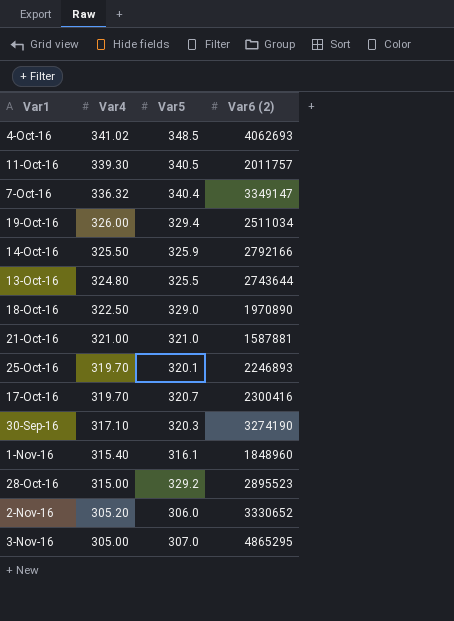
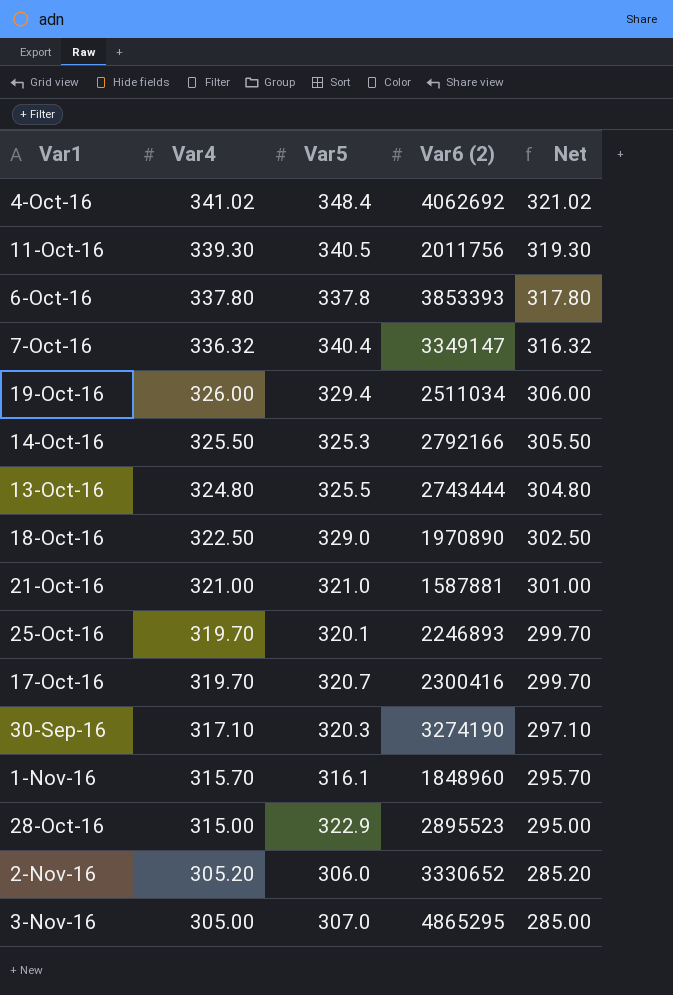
column Net | formula: none -> [Var4] - 20
4-Oct-16 | Var5: 348.5 -> 348.4
4-Oct-16 | Var6 (2): 4062693 -> 4062692
11-Oct-16 | Var6 (2): 2011757 -> 2011756
row 6-Oct-16: none -> 337.80 | 337.8 | 3853393 | 317.80
14-Oct-16 | Var5: 325.9 -> 325.3
13-Oct-16 | Var6 (2): 2743644 -> 2743444
1-Nov-16 | Var4: 315.40 -> 315.70
28-Oct-16 | Var5: 329.2 -> 322.9

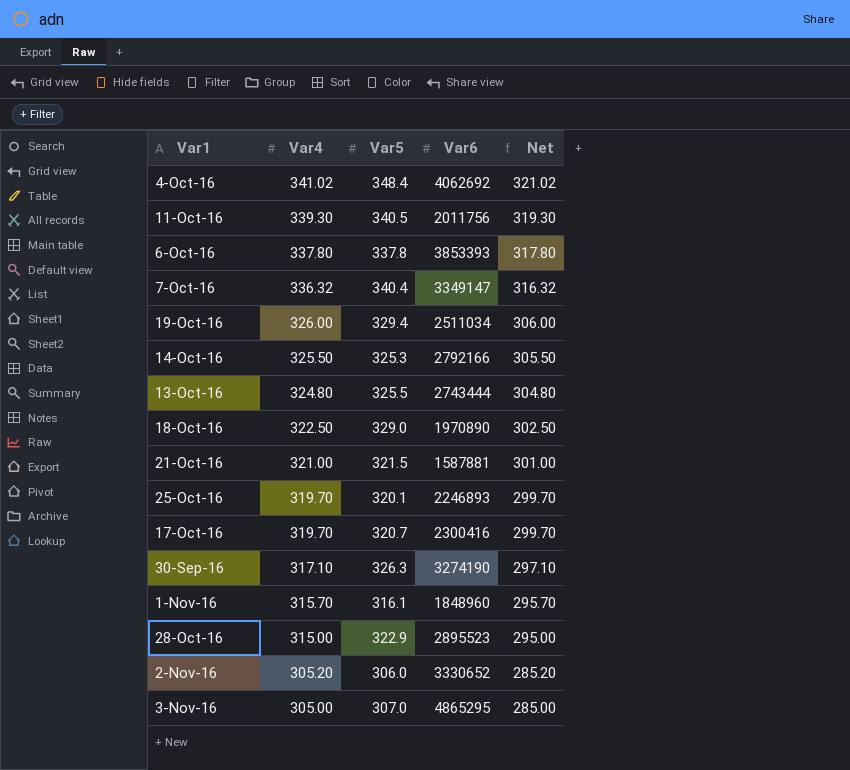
column name: Var6 (2) -> Var6
21-Oct-16 | Var5: 321.0 -> 321.5
30-Sep-16 | Var5: 320.3 -> 326.3

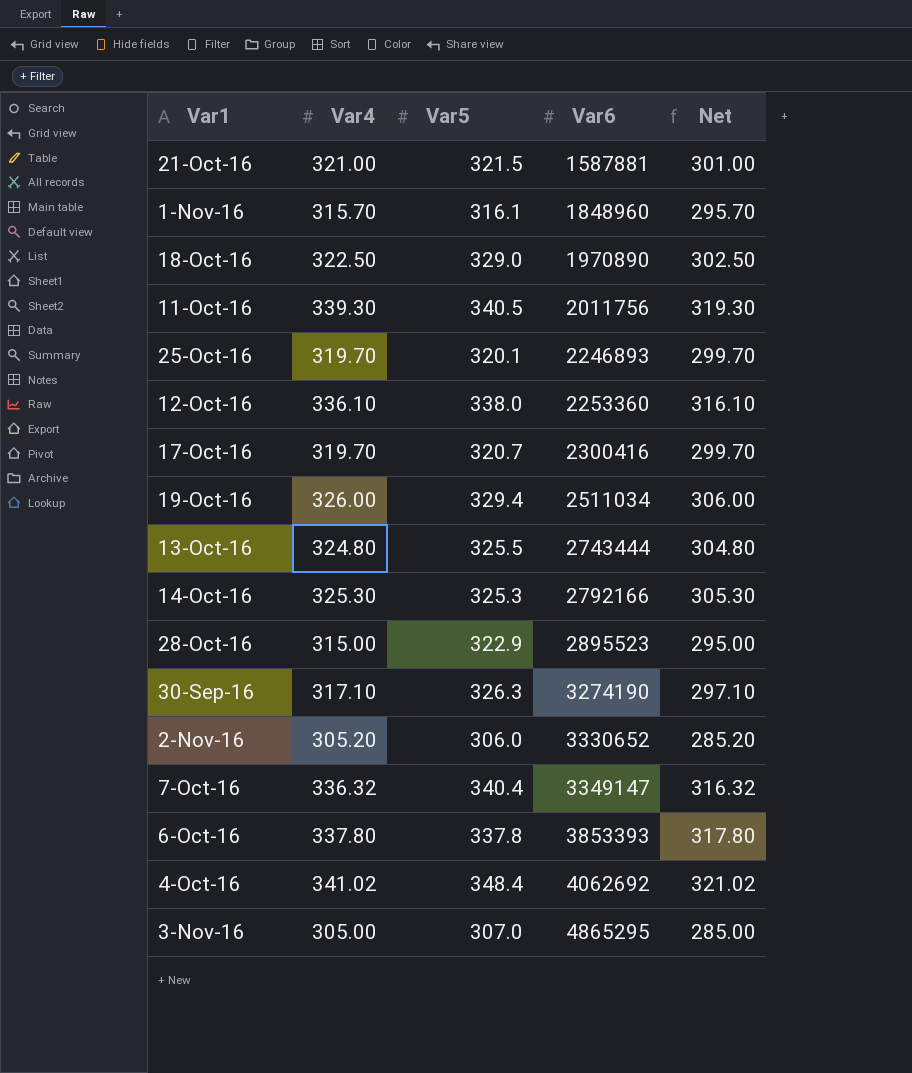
row order: Var4 descending -> Var6 ascending
row 12-Oct-16: none -> 336.10 | 338.0 | 2253360 | 316.10
14-Oct-16 | Var4: 325.50 -> 325.30
14-Oct-16 | Net: 305.50 -> 305.30

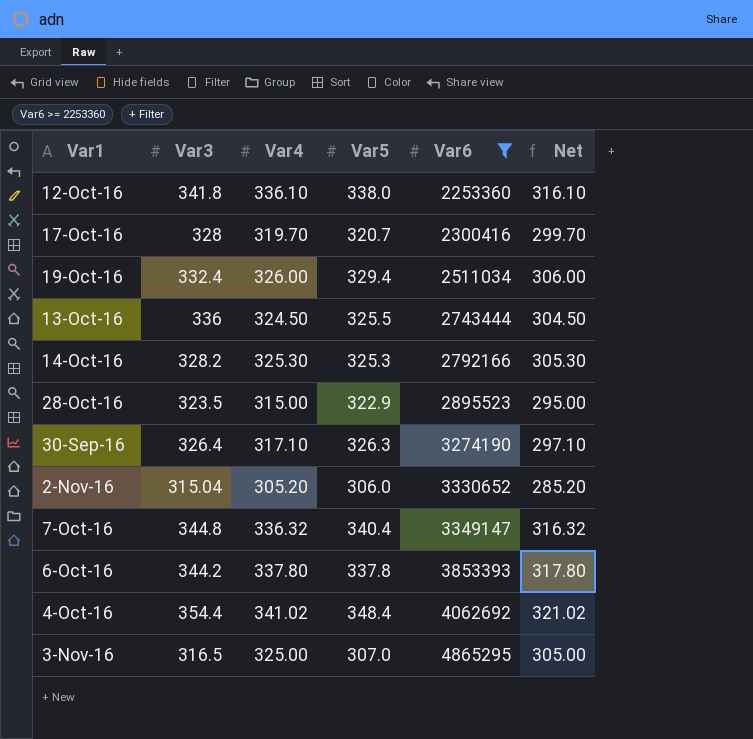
filter: none -> Var6 >= 2253360
column Var3 | position: none -> 2
13-Oct-16 | Var4: 324.80 -> 324.50
13-Oct-16 | Net: 304.80 -> 304.50
3-Nov-16 | Var4: 305.00 -> 325.00
3-Nov-16 | Net: 285.00 -> 305.00

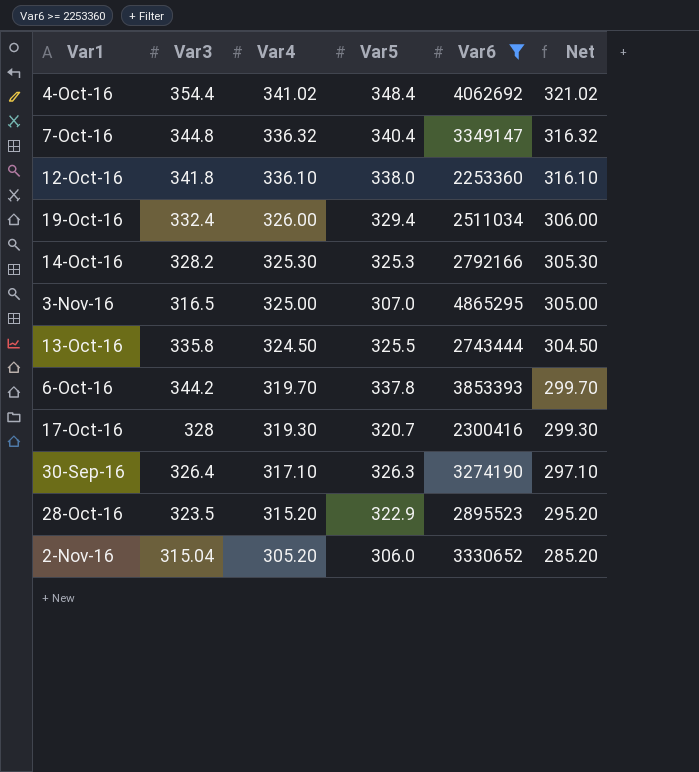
row order: Var6 ascending -> Var4 descending
13-Oct-16 | Var3: 336 -> 335.8
6-Oct-16 | Var4: 337.80 -> 319.70
6-Oct-16 | Net: 317.80 -> 299.70
17-Oct-16 | Var4: 319.70 -> 319.30
17-Oct-16 | Net: 299.70 -> 299.30
28-Oct-16 | Var4: 315.00 -> 315.20
28-Oct-16 | Net: 295.00 -> 295.20

